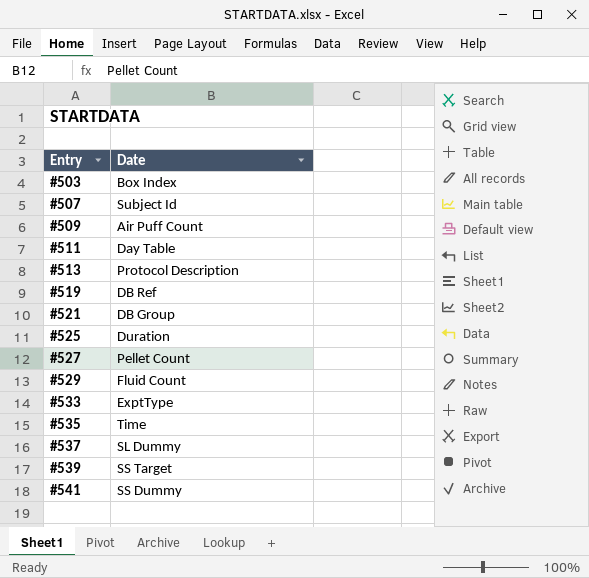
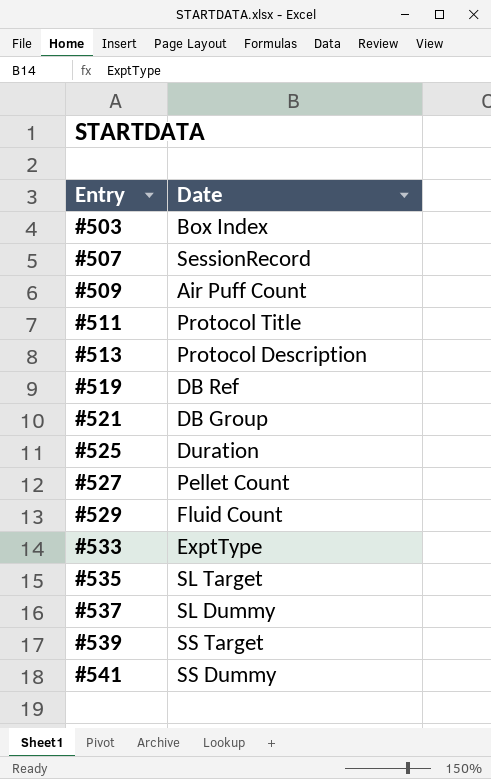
#507 | Date: Subject Id -> SessionRecord
#511 | Date: Day Table -> Protocol Title
#535 | Date: Time -> SL Target

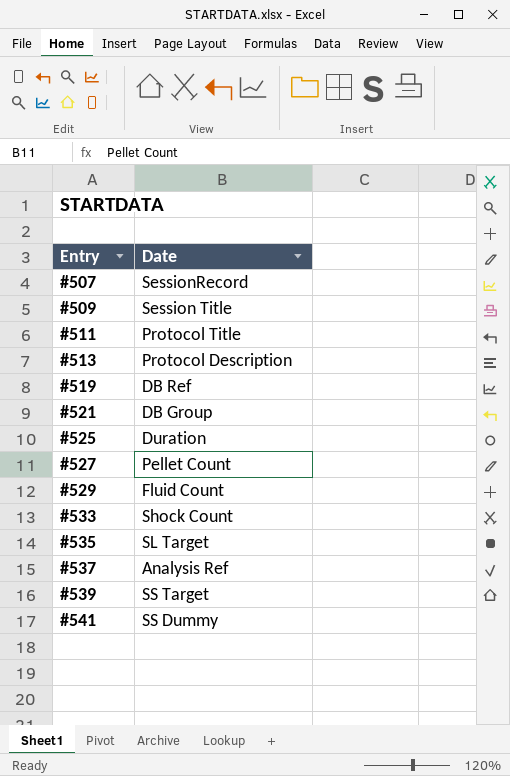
row #503: Box Index -> none
#509 | Date: Air Puff Count -> Session Title
#533 | Date: ExptType -> Shock Count
#537 | Date: SL Dummy -> Analysis Ref

